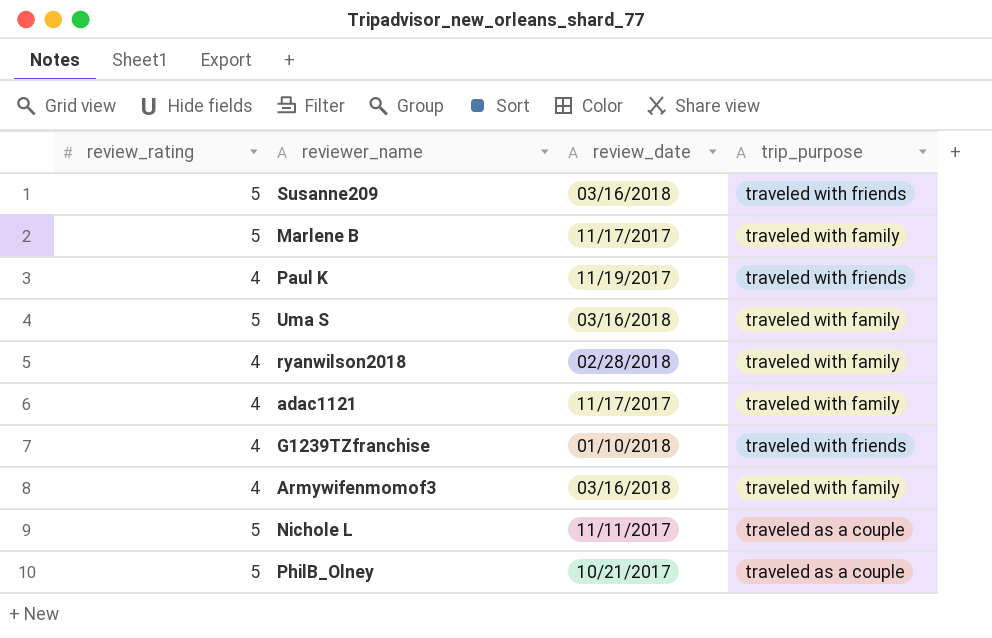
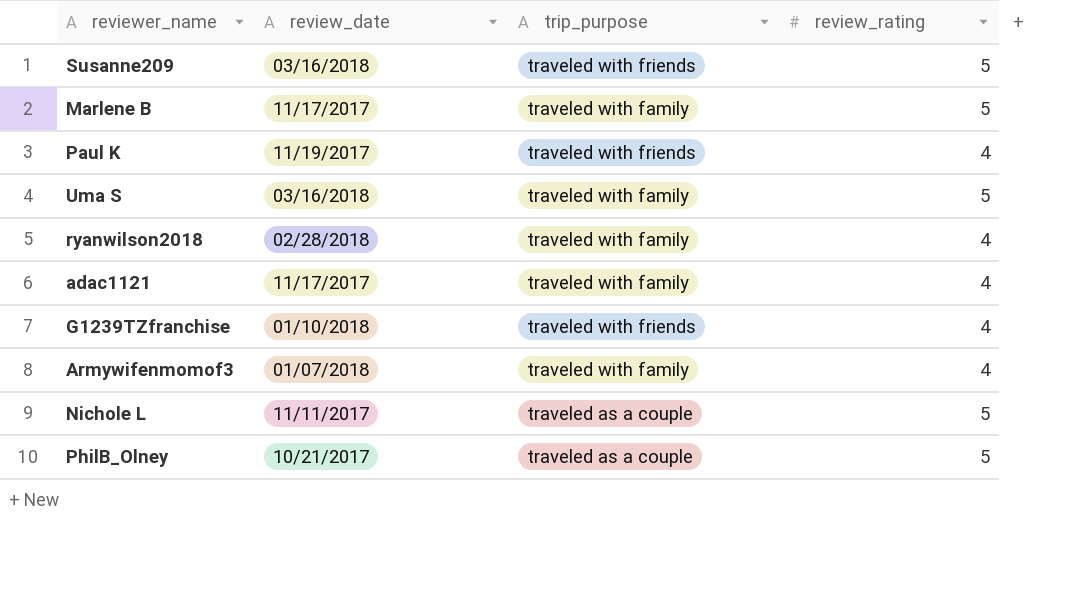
column review_rating | position: 1 -> 4
Armywifenmomof3 | review_date: 03/16/2018 -> 01/07/2018

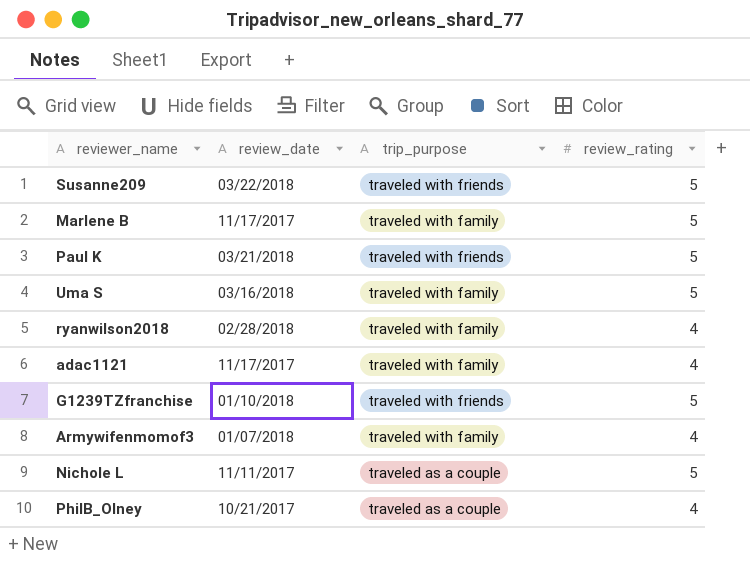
Susanne209 | review_date: 03/16/2018 -> 03/22/2018
Paul K | review_date: 11/19/2017 -> 03/21/2018
Paul K | review_rating: 4 -> 5
G1239TZfranchise | review_rating: 4 -> 5
PhilB_Olney | review_rating: 5 -> 4

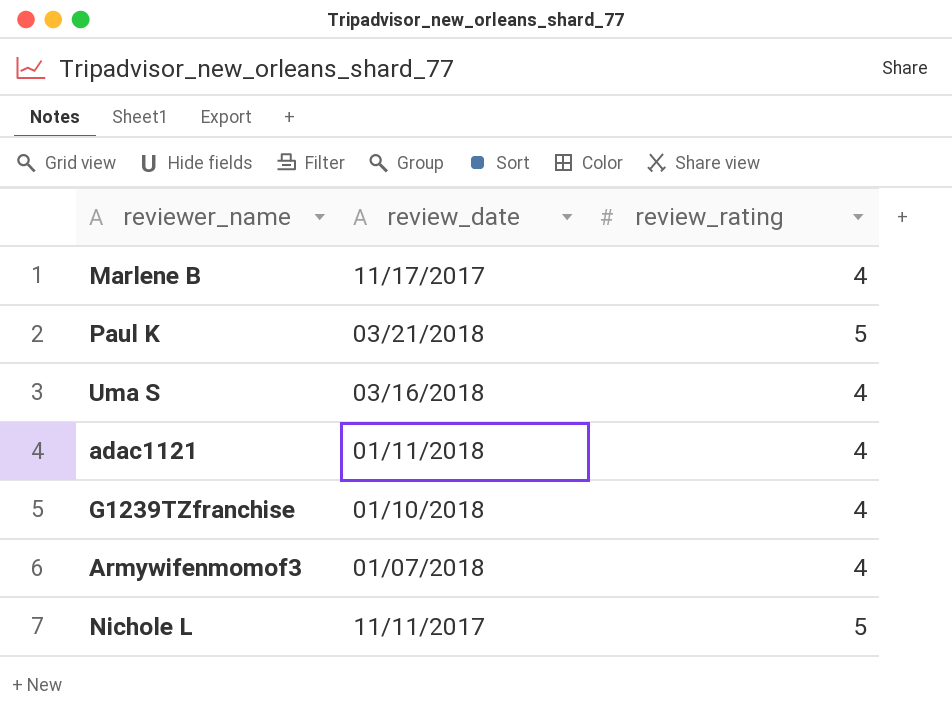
column trip_purpose | position: 3 -> none
row Susanne209: 03/22/2018 | traveled with friends | 5 -> none
row ryanwilson2018: 02/28/2018 | traveled with family | 4 -> none
row PhilB_Olney: 10/21/2017 | traveled as a couple | 4 -> none
Marlene B | review_rating: 5 -> 4
Uma S | review_rating: 5 -> 4
adac1121 | review_date: 11/17/2017 -> 01/11/2018
G1239TZfranchise | review_rating: 5 -> 4

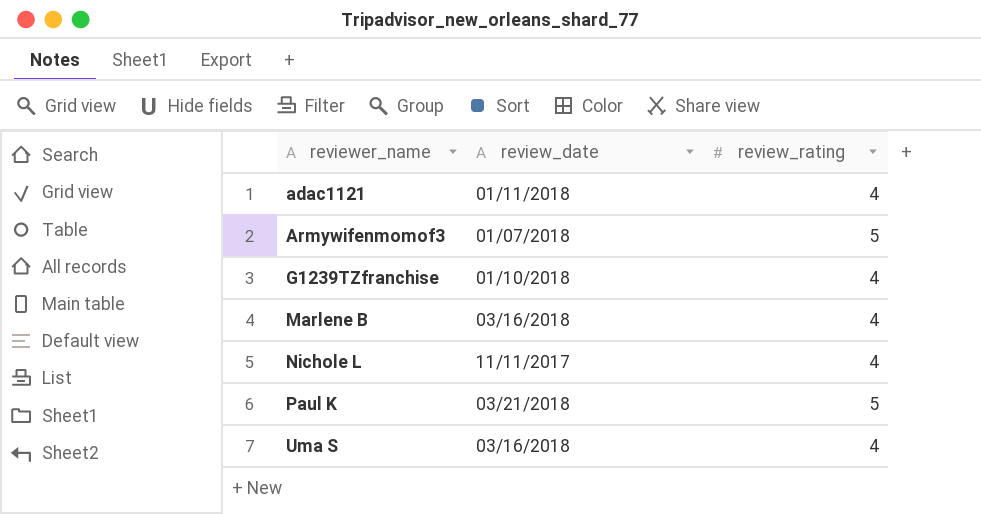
row order: none -> reviewer_name ascending
Armywifenmomof3 | review_rating: 4 -> 5
Marlene B | review_date: 11/17/2017 -> 03/16/2018
Nichole L | review_rating: 5 -> 4

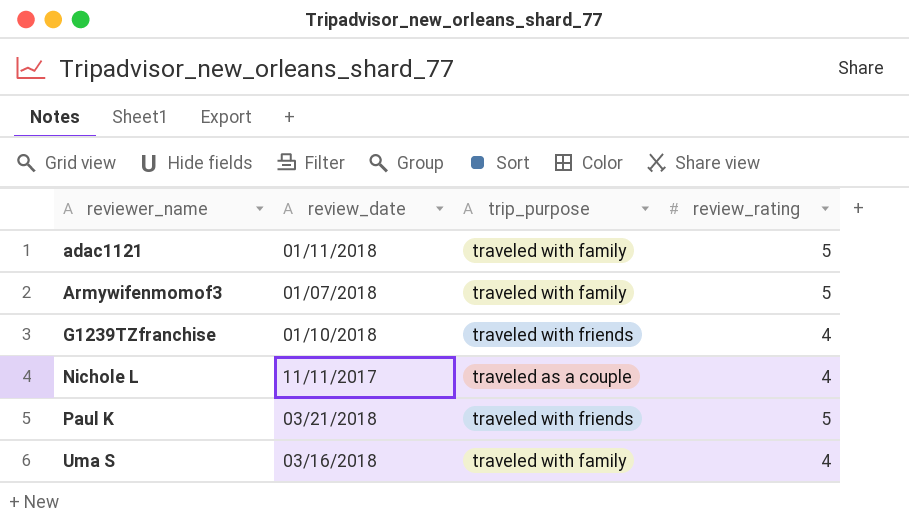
column trip_purpose | position: none -> 3
row Marlene B: 03/16/2018 | 4 -> none
adac1121 | review_rating: 4 -> 5

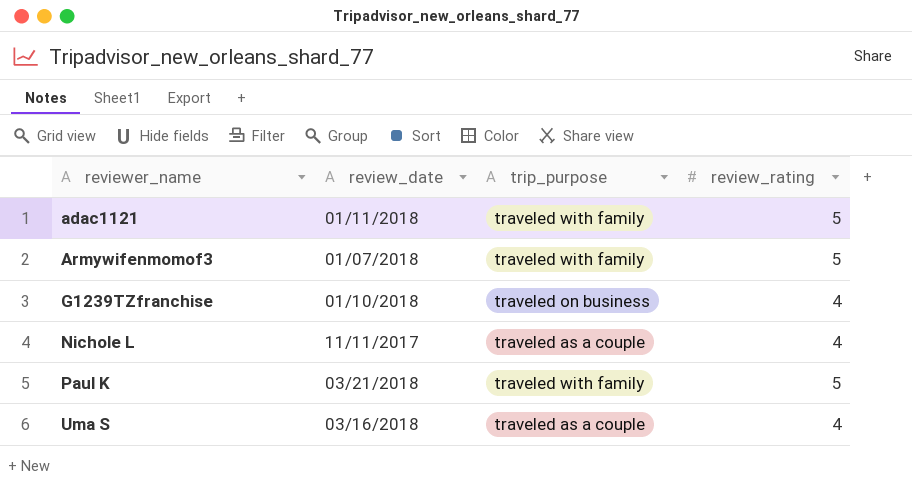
G1239TZfranchise | trip_purpose: traveled with friends -> traveled on business
Paul K | trip_purpose: traveled with friends -> traveled with family
Uma S | trip_purpose: traveled with family -> traveled as a couple

